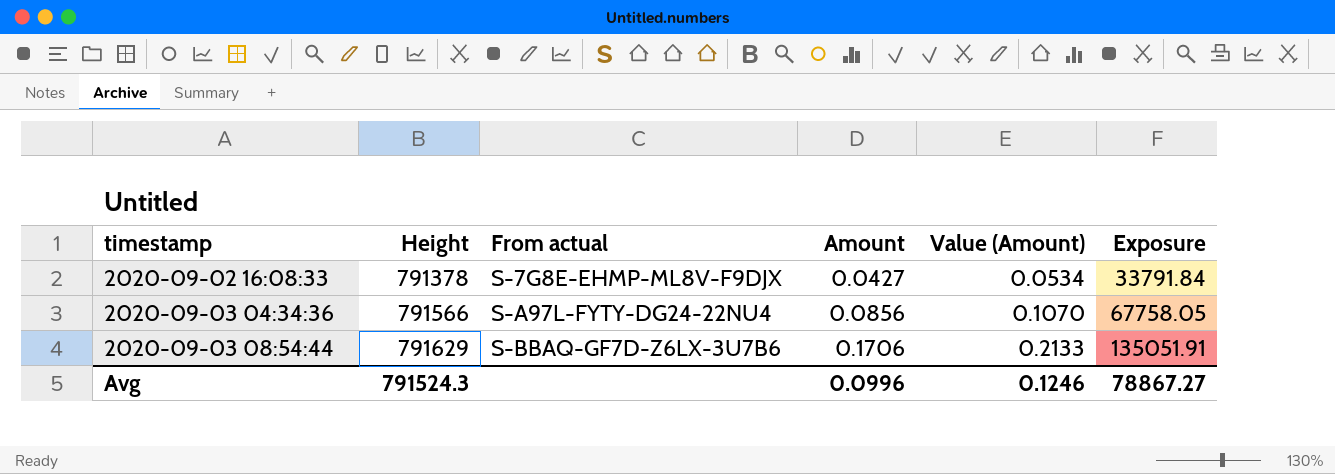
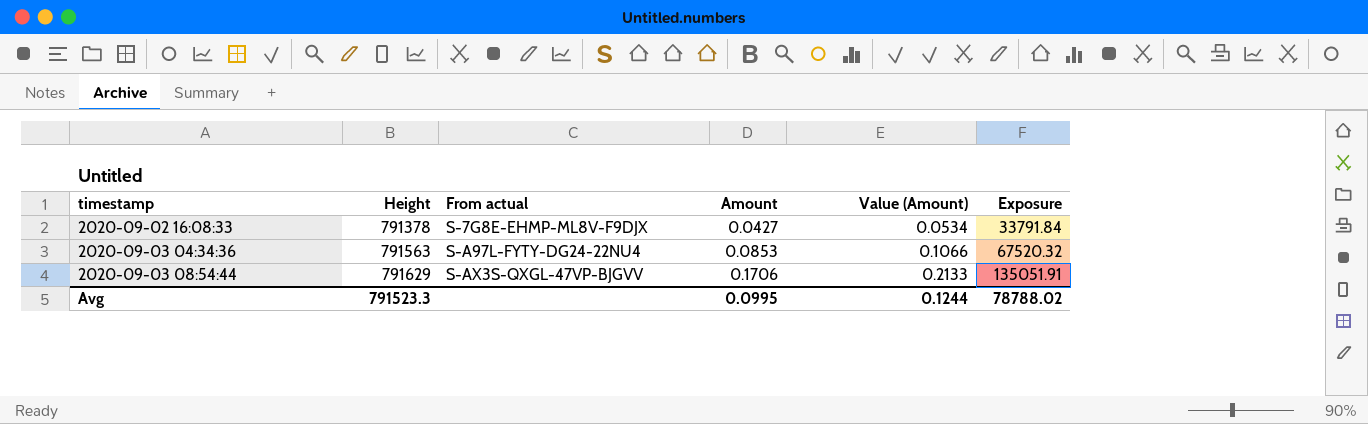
2020-09-03 04:34:36 | Height: 791566 -> 791563
2020-09-03 04:34:36 | Amount: 0.0856 -> 0.0853
2020-09-03 04:34:36 | Value (Amount): 0.1070 -> 0.1066
2020-09-03 04:34:36 | Exposure: 67758.05 -> 67520.32
2020-09-03 08:54:44 | From actual: S-BBAQ-GF7D-Z6LX-3U7B6 -> S-AX3S-QXGL-47VP-BJGVV
Avg | Height: 791524.3 -> 791523.3
Avg | Amount: 0.0996 -> 0.0995
Avg | Value (Amount): 0.1246 -> 0.1244
Avg | Exposure: 78867.27 -> 78788.02

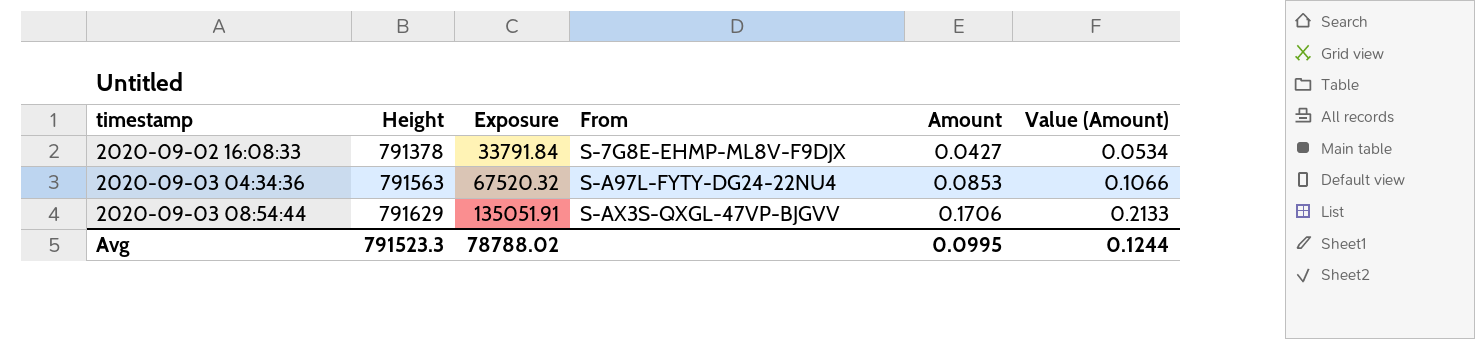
column Exposure | position: 6 -> 3
column name: From actual -> From

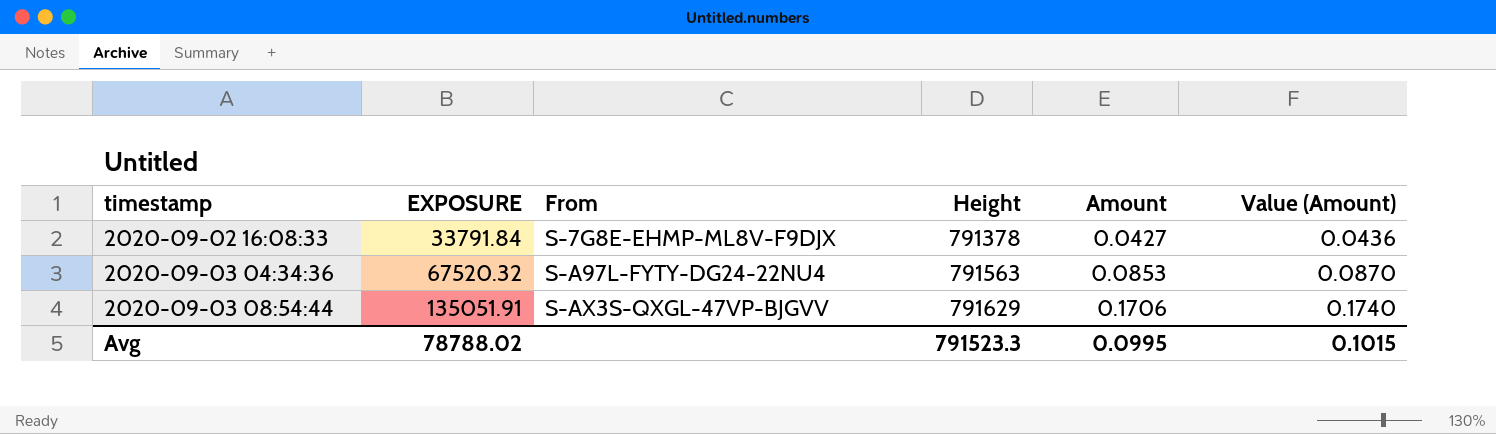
column name: Exposure -> EXPOSURE
column Height | position: 2 -> 4
column Value (Amount) | formula: [Amount] * 1.25 -> [Amount] * 1.02
Avg | Value (Amount): 0.1244 -> 0.1015

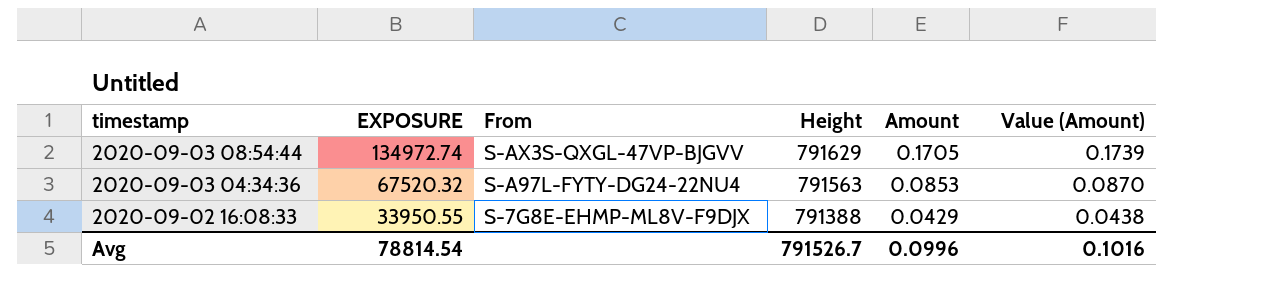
row order: timestamp ascending -> timestamp descending
2020-09-03 08:54:44 | EXPOSURE: 135051.91 -> 134972.74
2020-09-03 08:54:44 | Amount: 0.1706 -> 0.1705
2020-09-03 08:54:44 | Value (Amount): 0.1740 -> 0.1739
2020-09-02 16:08:33 | EXPOSURE: 33791.84 -> 33950.55
2020-09-02 16:08:33 | Height: 791378 -> 791388
2020-09-02 16:08:33 | Amount: 0.0427 -> 0.0429
2020-09-02 16:08:33 | Value (Amount): 0.0436 -> 0.0438
Avg | EXPOSURE: 78788.02 -> 78814.54
Avg | Height: 791523.3 -> 791526.7
Avg | Amount: 0.0995 -> 0.0996
Avg | Value (Amount): 0.1015 -> 0.1016

